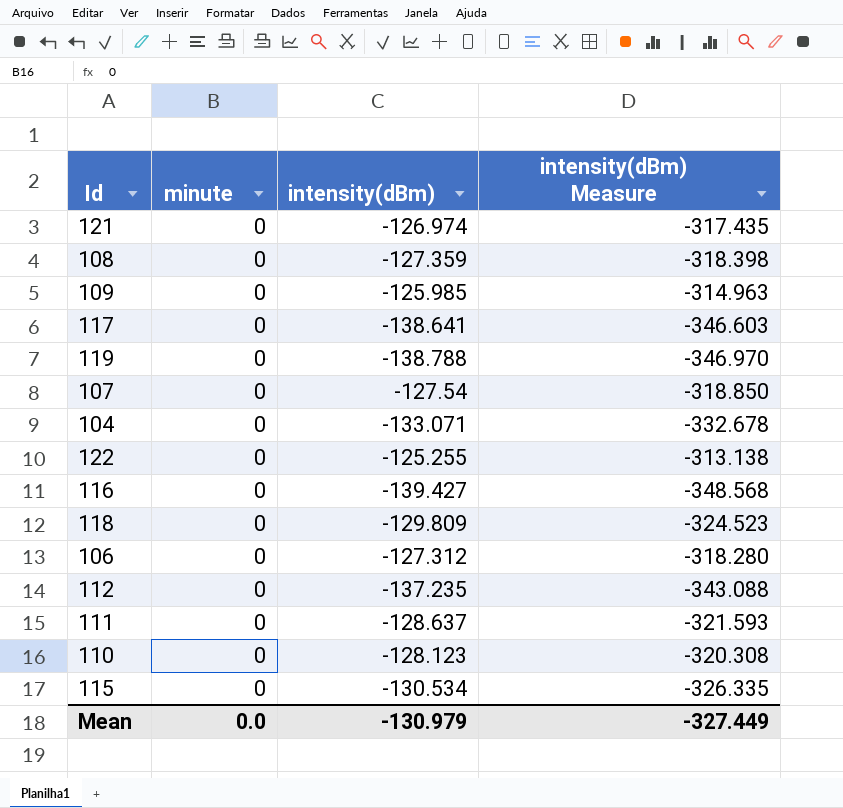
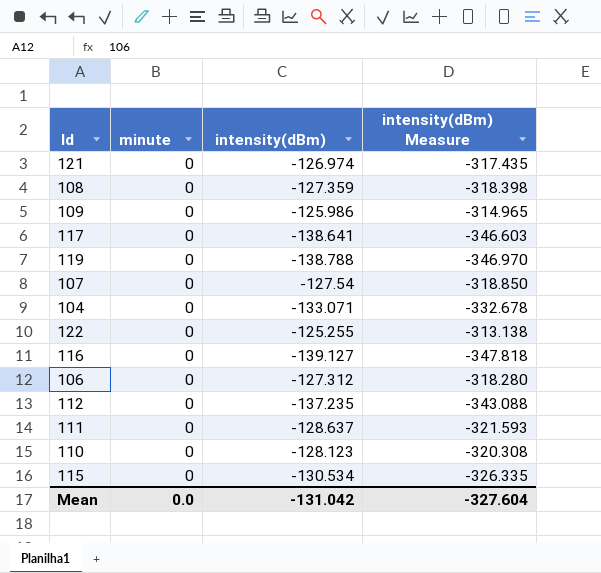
row 118: 0 | -129.809 | -324.523 -> none
109 | intensity(dBm): -125.985 -> -125.986
109 | intensity(dBm) Measure: -314.963 -> -314.965
116 | intensity(dBm): -139.427 -> -139.127
116 | intensity(dBm) Measure: -348.568 -> -347.818
Mean | intensity(dBm): -130.979 -> -131.042
Mean | intensity(dBm) Measure: -327.449 -> -327.604

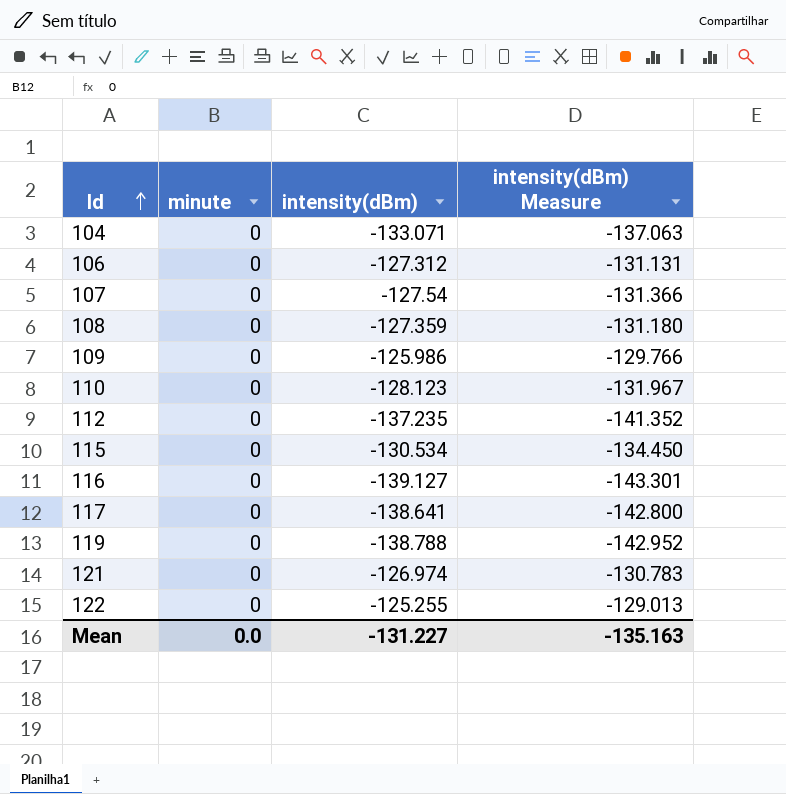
row order: none -> Id ascending
column intensity(dBm) Measure | formula: [intensity(dBm)] * 2.5 -> [intensity(dBm)] * 1.03
row 111: 0 | -128.637 | -321.593 -> none
Mean | intensity(dBm): -131.042 -> -131.227
Mean | intensity(dBm) Measure: -327.604 -> -135.163

